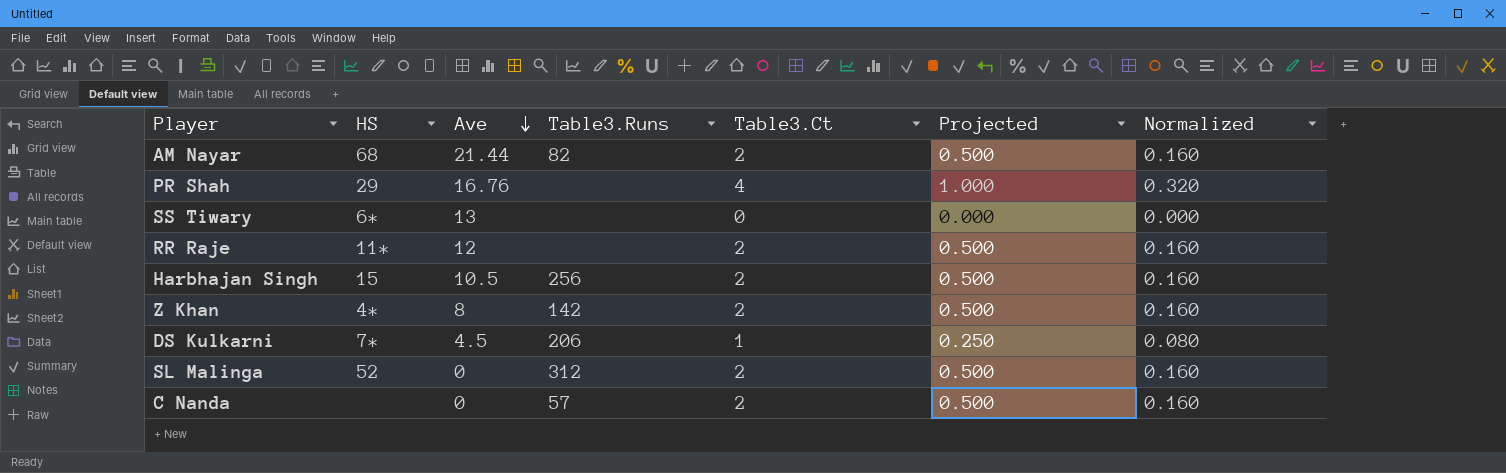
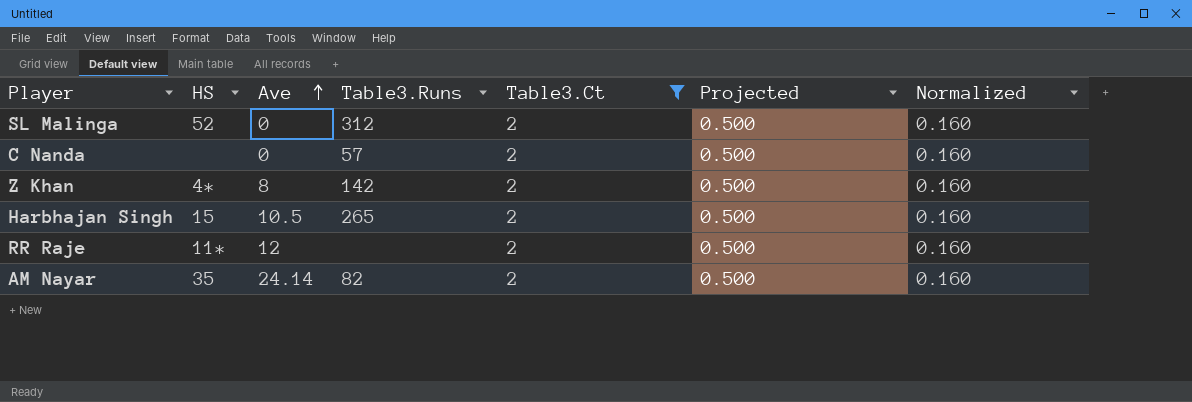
filter: none -> Table3.Ct = 2
row order: Ave descending -> Ave ascending
Harbhajan Singh | Table3.Runs: 256 -> 265
AM Nayar | HS: 68 -> 35
AM Nayar | Ave: 21.44 -> 24.14

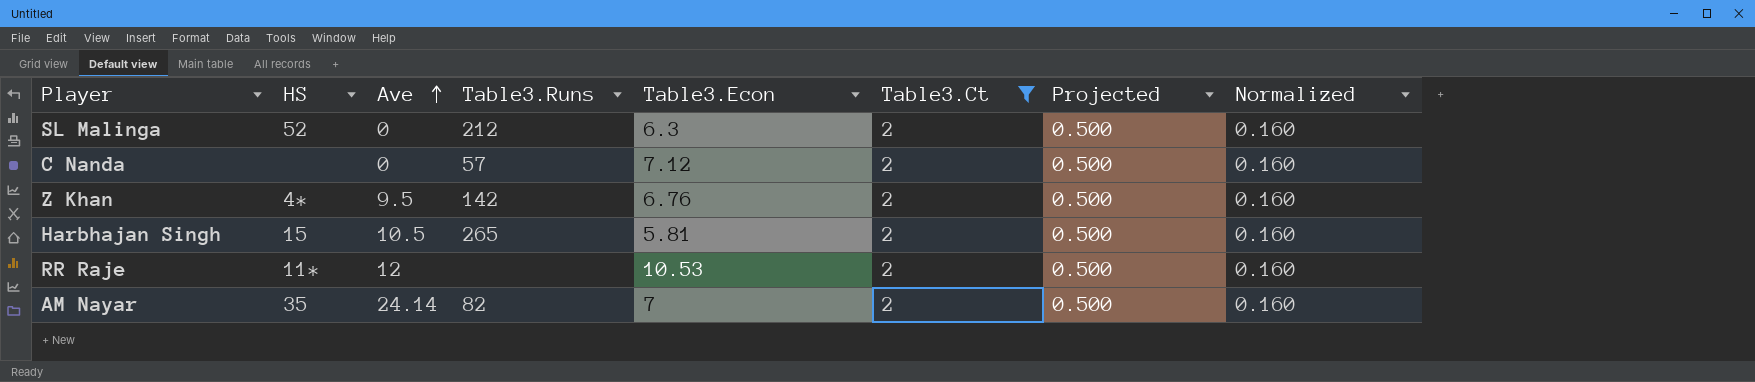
column Table3.Econ | position: none -> 5
SL Malinga | Table3.Runs: 312 -> 212
Z Khan | Ave: 8 -> 9.5

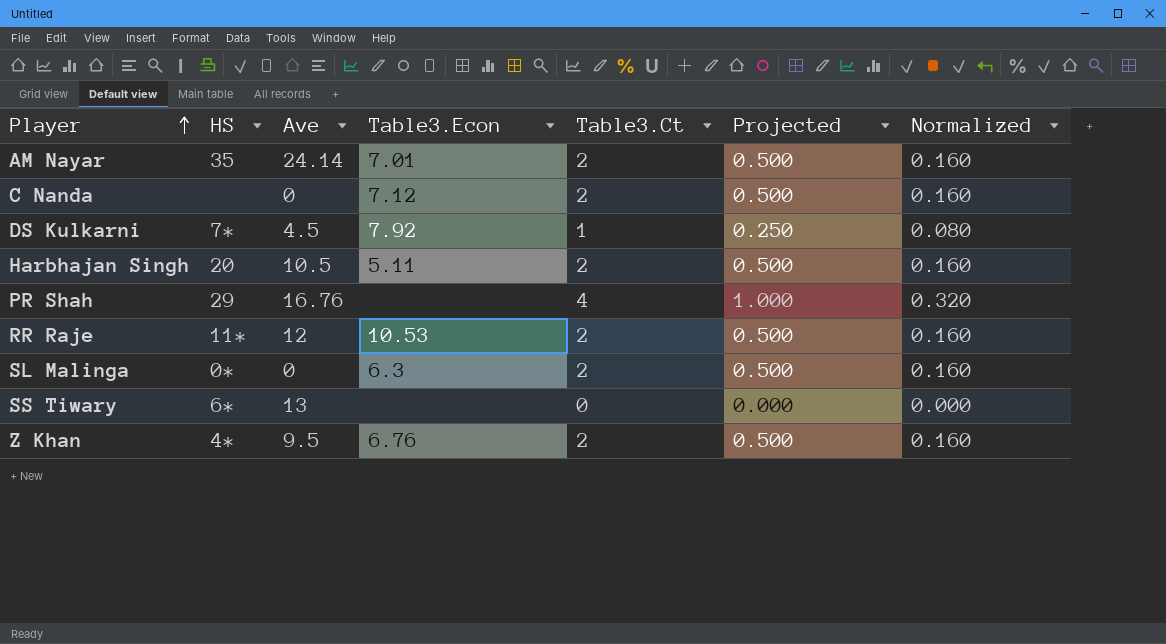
filter: Table3.Ct = 2 -> none
row order: Ave ascending -> Player ascending
column Table3.Runs | position: 4 -> none
AM Nayar | Table3.Econ: 7 -> 7.01
Harbhajan Singh | HS: 15 -> 20
Harbhajan Singh | Table3.Econ: 5.81 -> 5.11
SL Malinga | HS: 52 -> 0*

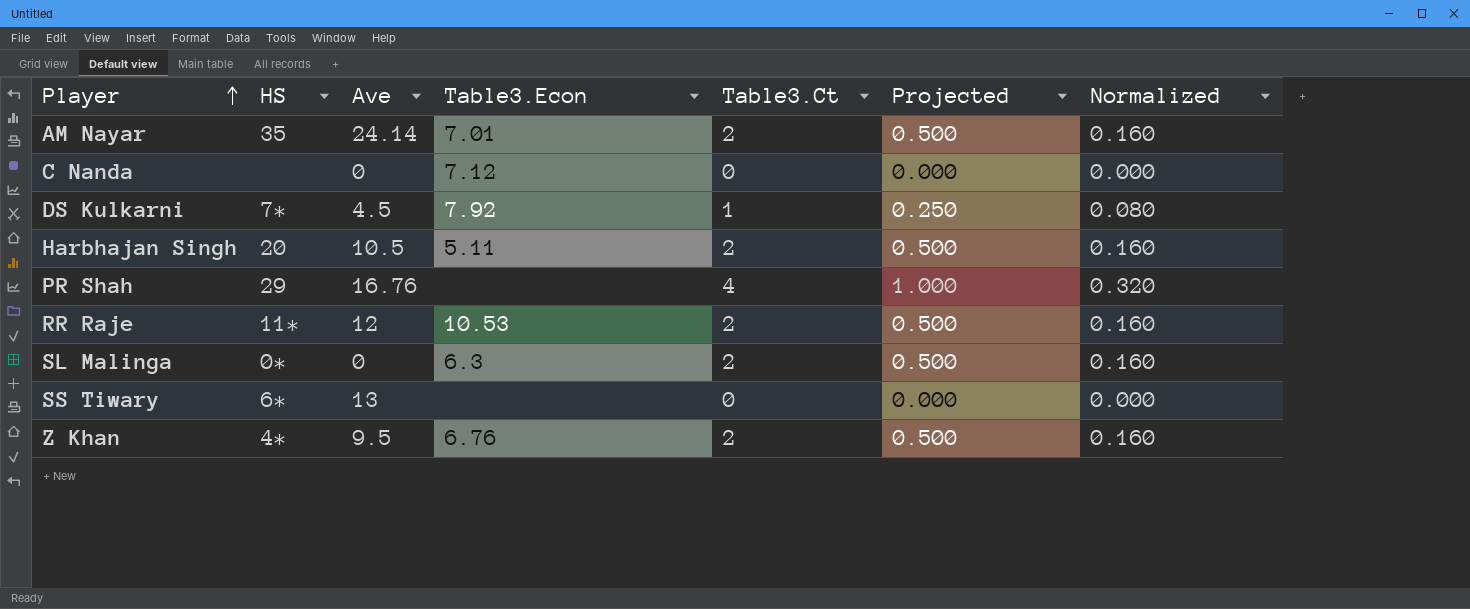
C Nanda | Table3.Ct: 2 -> 0
C Nanda | Projected: 0.500 -> 0.000
C Nanda | Normalized: 0.160 -> 0.000

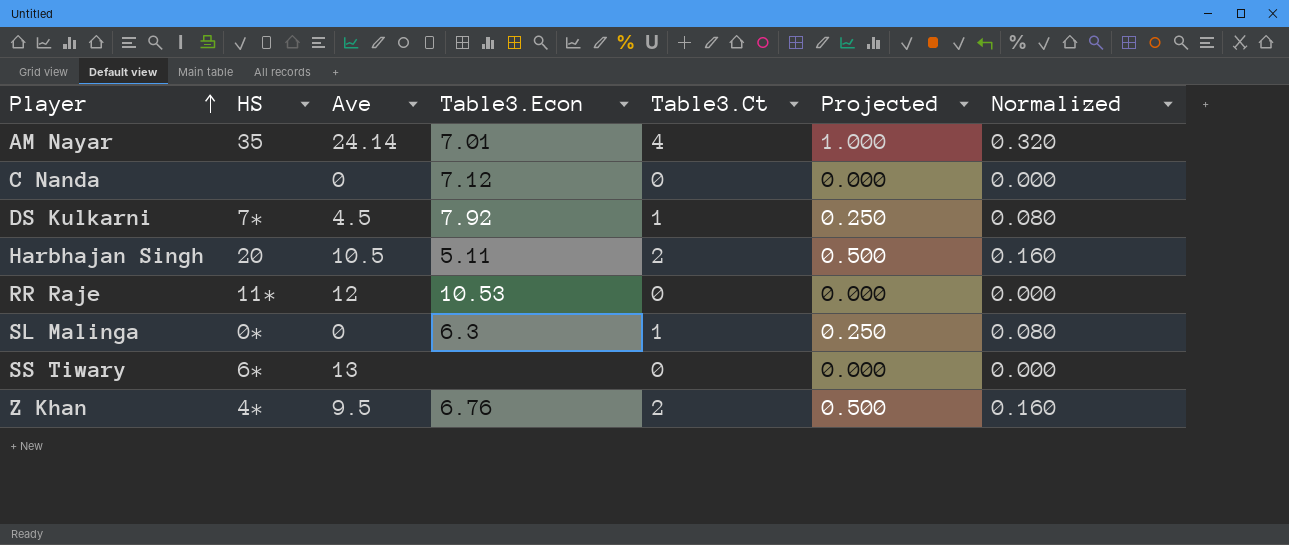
row PR Shah: 29 | 16.76 | none | 4 | 1.000 | 0.320 -> none
AM Nayar | Table3.Ct: 2 -> 4
AM Nayar | Projected: 0.500 -> 1.000
AM Nayar | Normalized: 0.160 -> 0.320
RR Raje | Table3.Ct: 2 -> 0
RR Raje | Projected: 0.500 -> 0.000
RR Raje | Normalized: 0.160 -> 0.000
SL Malinga | Table3.Ct: 2 -> 1
SL Malinga | Projected: 0.500 -> 0.250
SL Malinga | Normalized: 0.160 -> 0.080

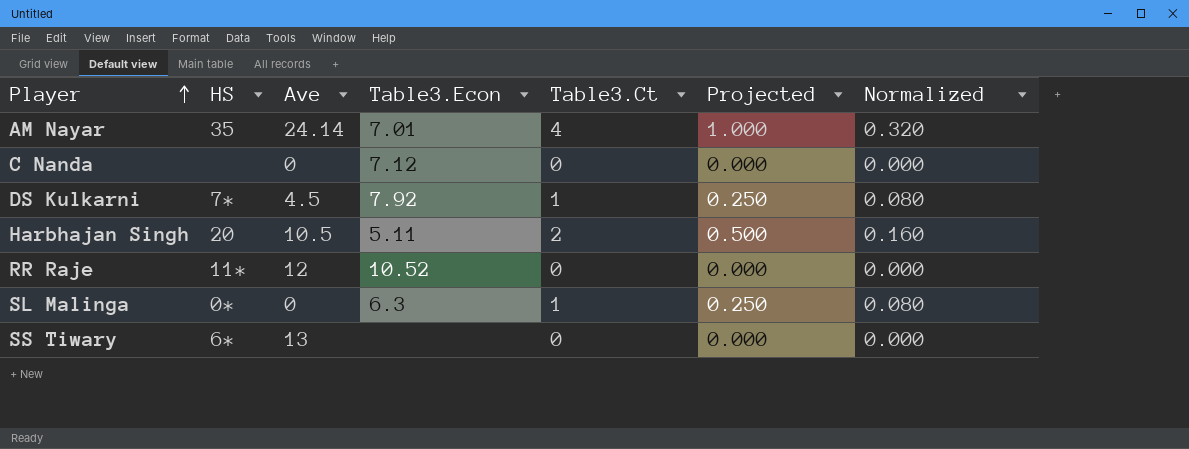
row Z Khan: 4* | 9.5 | 6.76 | 2 | 0.500 | 0.160 -> none
RR Raje | Table3.Econ: 10.53 -> 10.52

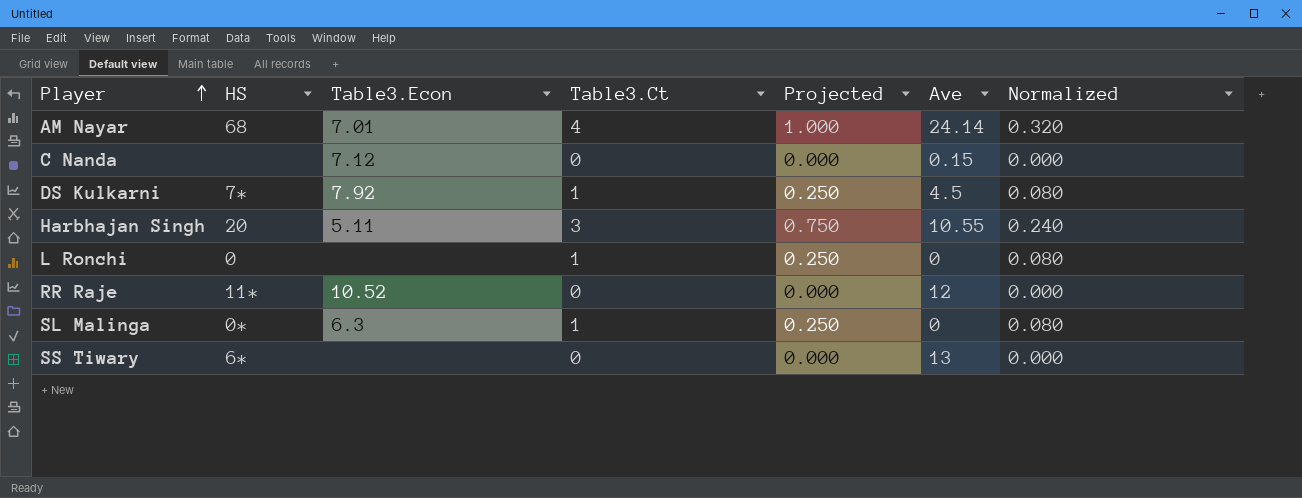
column Ave | position: 3 -> 6
AM Nayar | HS: 35 -> 68
C Nanda | Ave: 0 -> 0.15
Harbhajan Singh | Table3.Ct: 2 -> 3
Harbhajan Singh | Projected: 0.500 -> 0.750
Harbhajan Singh | Ave: 10.5 -> 10.55
Harbhajan Singh | Normalized: 0.160 -> 0.240
row L Ronchi: none -> 0 | none | 1 | 0.250 | 0 | 0.080

